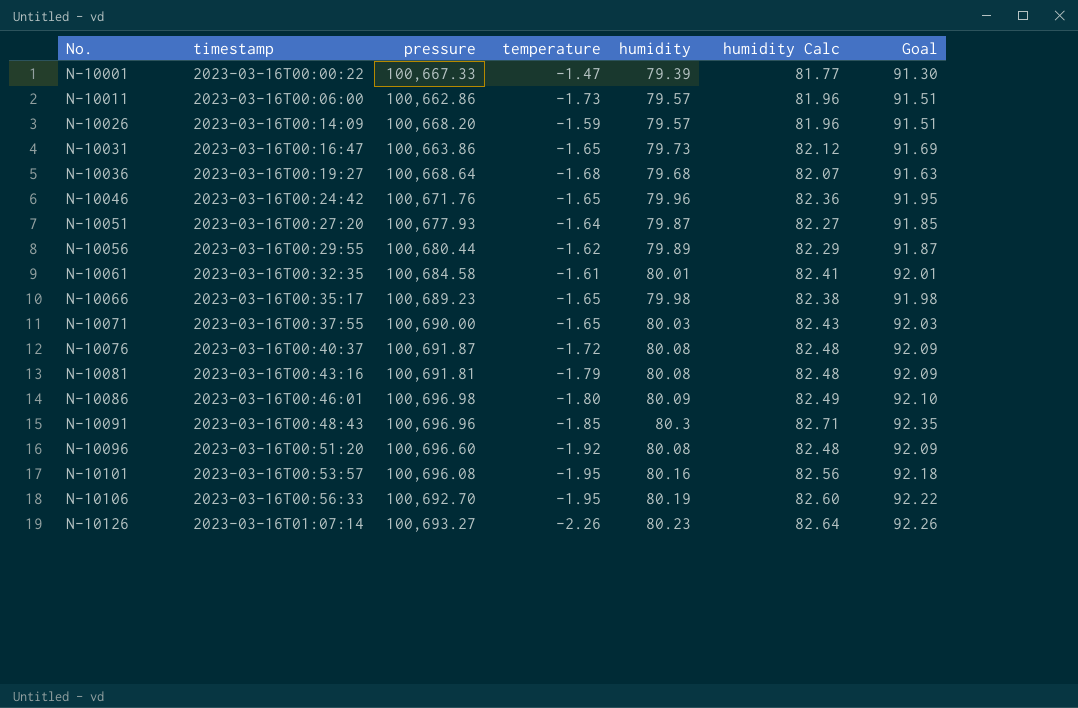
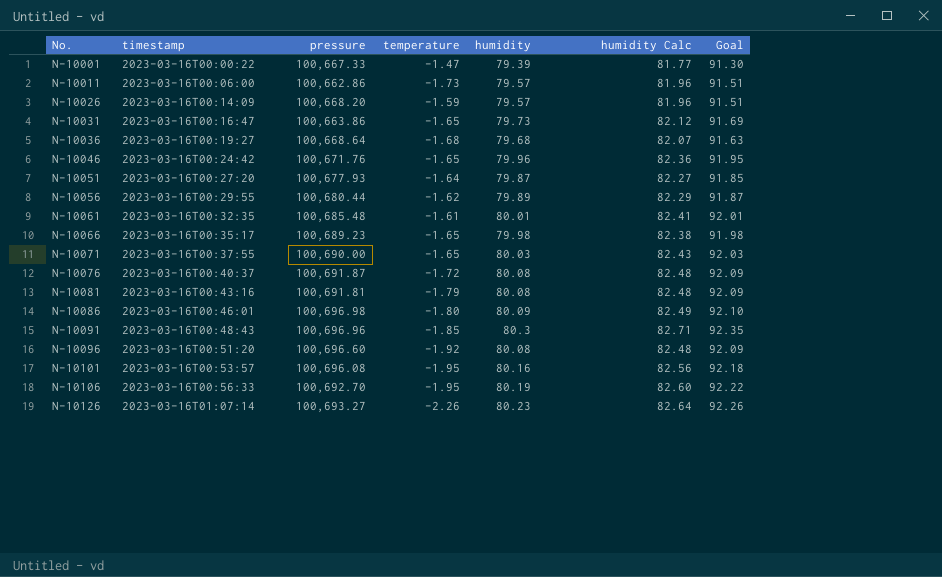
N-10061 | pressure: 100,684.58 -> 100,685.48

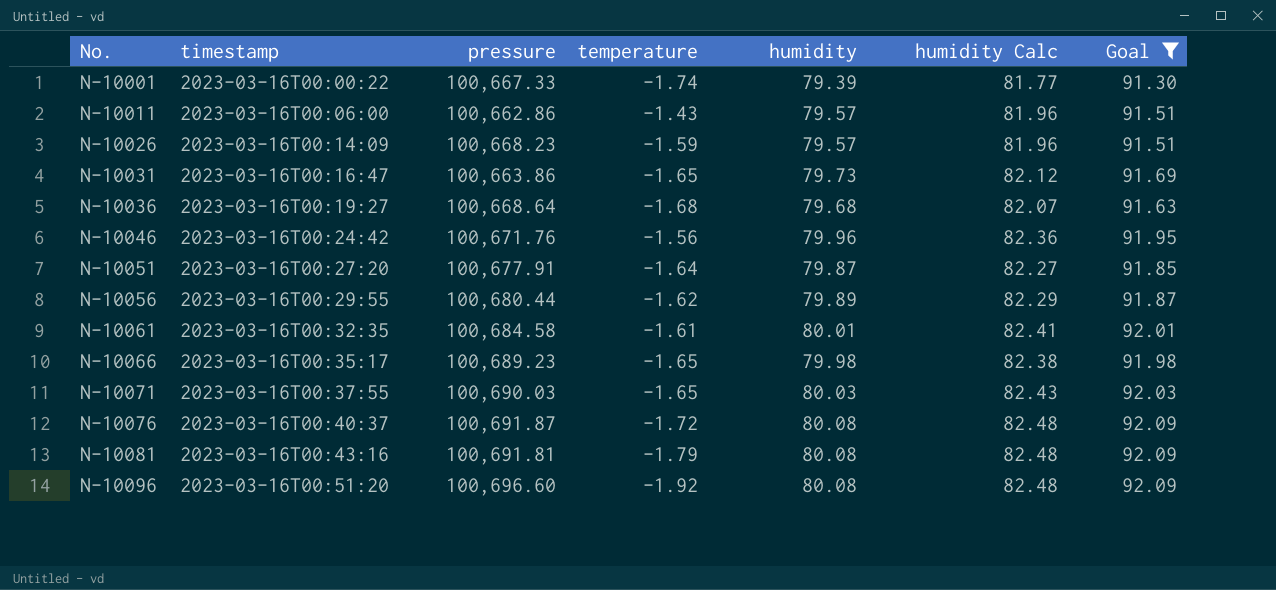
filter: none -> Goal <= 92.09
N-10001 | temperature: -1.47 -> -1.74
N-10011 | temperature: -1.73 -> -1.43
N-10026 | pressure: 100,668.20 -> 100,668.23
N-10046 | temperature: -1.65 -> -1.56
N-10051 | pressure: 100,677.93 -> 100,677.91
N-10061 | pressure: 100,685.48 -> 100,684.58
N-10071 | pressure: 100,690.00 -> 100,690.03

